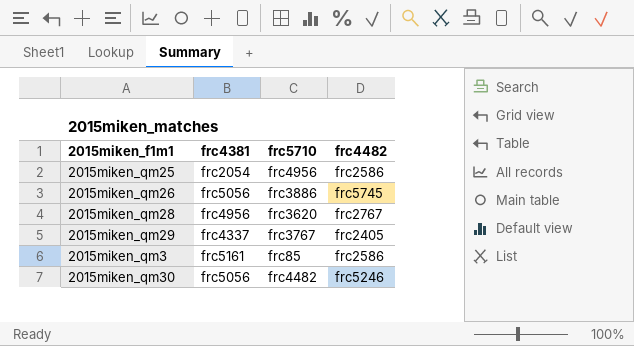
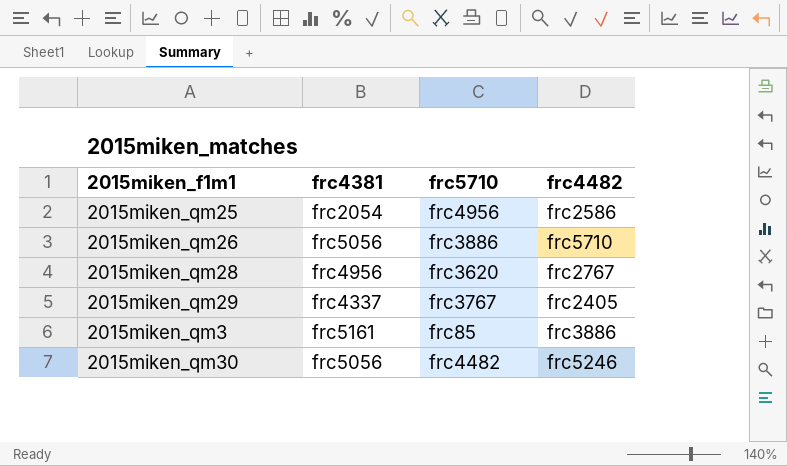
2015miken_qm26 | frc4482: frc5745 -> frc5710
2015miken_qm3 | frc4482: frc2586 -> frc3886

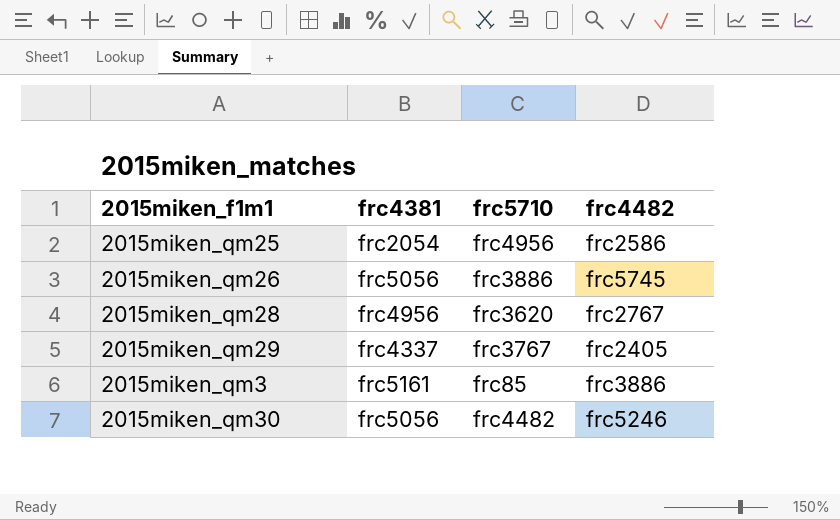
2015miken_qm26 | frc4482: frc5710 -> frc5745

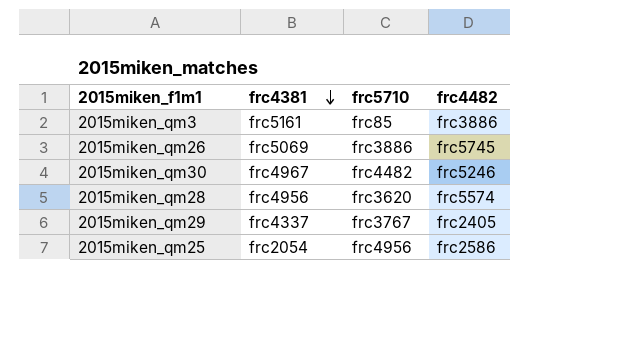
row order: none -> frc4381 descending
2015miken_qm26 | frc4381: frc5056 -> frc5069
2015miken_qm30 | frc4381: frc5056 -> frc4967
2015miken_qm28 | frc4482: frc2767 -> frc5574

